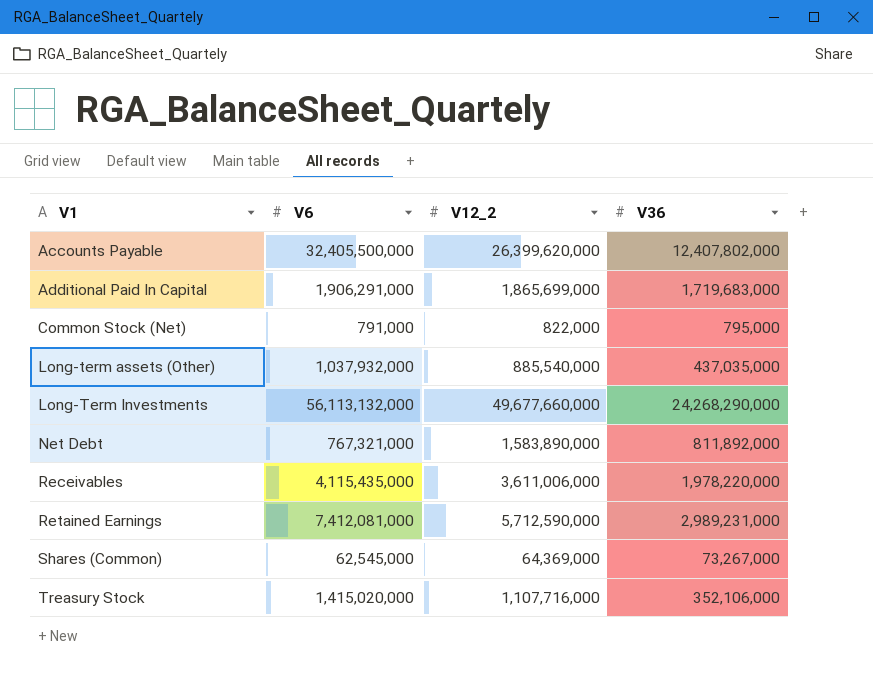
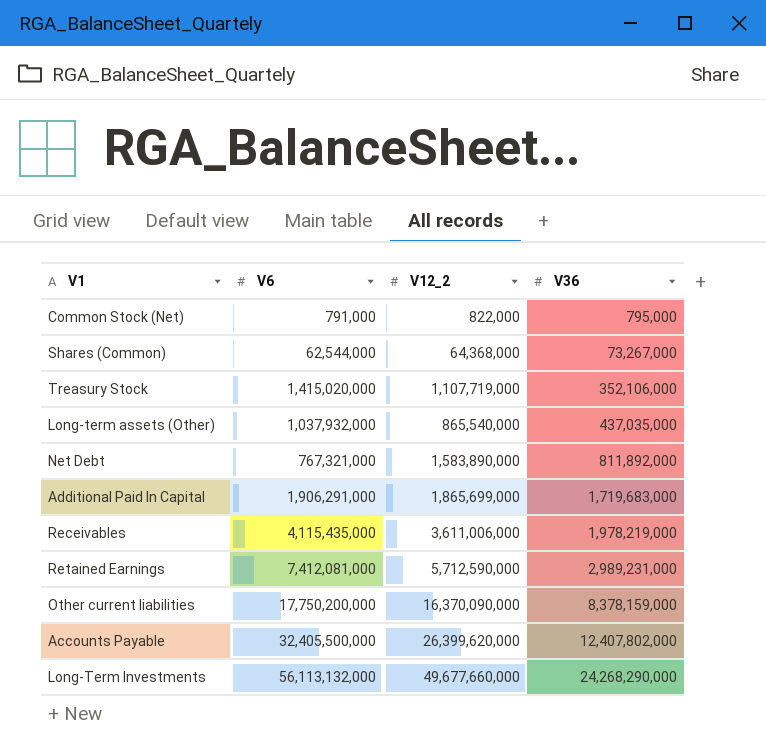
row order: V1 ascending -> V36 ascending
Shares (Common) | V6: 62,545,000 -> 62,544,000
Shares (Common) | V12_2: 64,369,000 -> 64,368,000
Treasury Stock | V12_2: 1,107,716,000 -> 1,107,719,000
Long-term assets (Other) | V12_2: 885,540,000 -> 865,540,000
Receivables | V36: 1,978,220,000 -> 1,978,219,000
row Other current liabilities: none -> 17,750,200,000 | 16,370,090,000 | 8,378,159,000

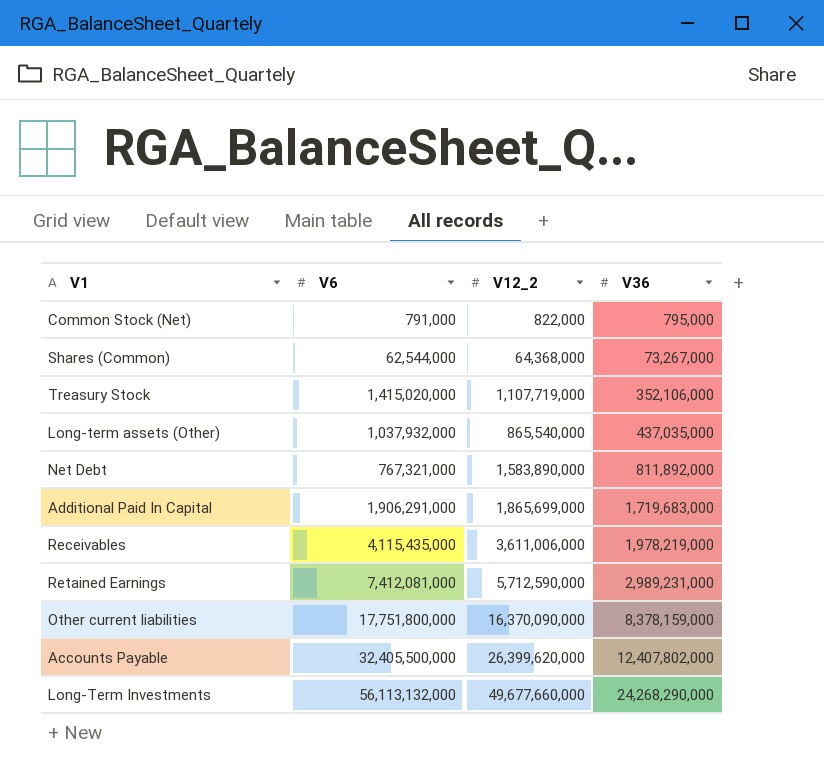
Other current liabilities | V6: 17,750,200,000 -> 17,751,800,000

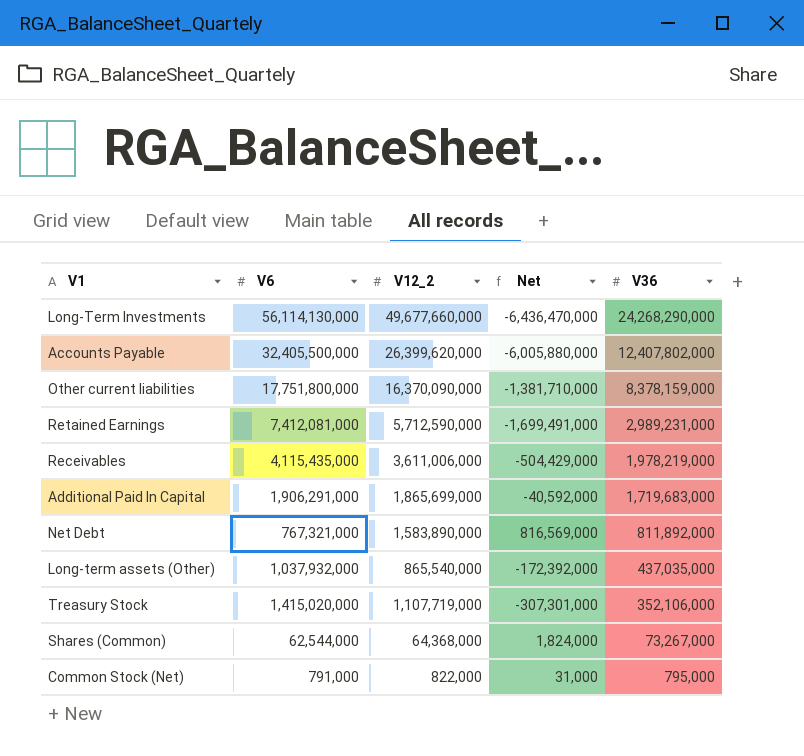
row order: V36 ascending -> V36 descending
column Net | formula: none -> [V12_2] - [V6]
Long-Term Investments | V6: 56,113,132,000 -> 56,114,130,000

